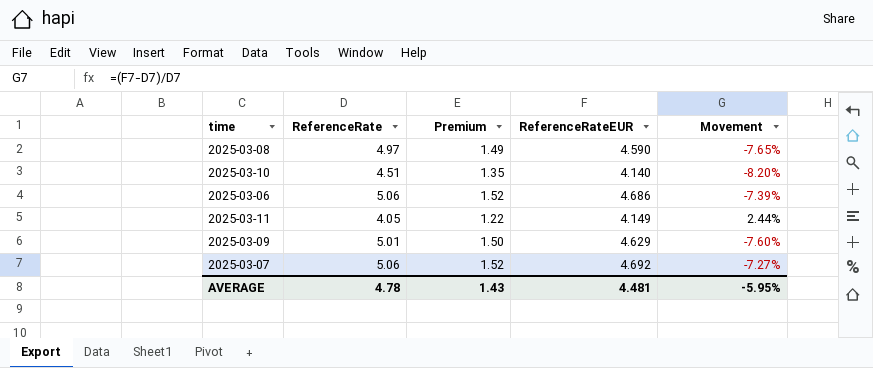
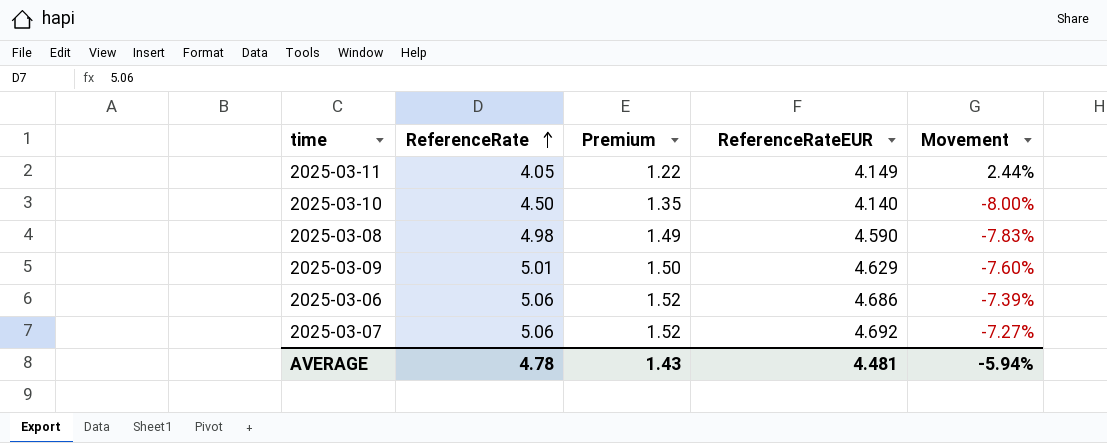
row order: none -> ReferenceRate ascending
2025-03-10 | ReferenceRate: 4.51 -> 4.50
2025-03-10 | Movement: -8.20% -> -8.00%
2025-03-08 | ReferenceRate: 4.97 -> 4.98
2025-03-08 | Movement: -7.65% -> -7.83%
AVERAGE | Movement: -5.95% -> -5.94%

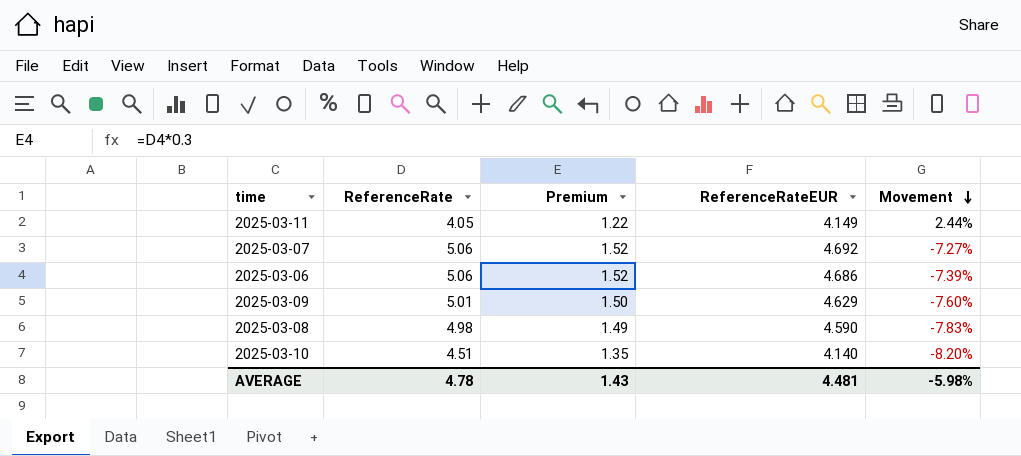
row order: ReferenceRate ascending -> Movement descending
2025-03-10 | ReferenceRate: 4.50 -> 4.51
2025-03-10 | Movement: -8.00% -> -8.20%
AVERAGE | Movement: -5.94% -> -5.98%

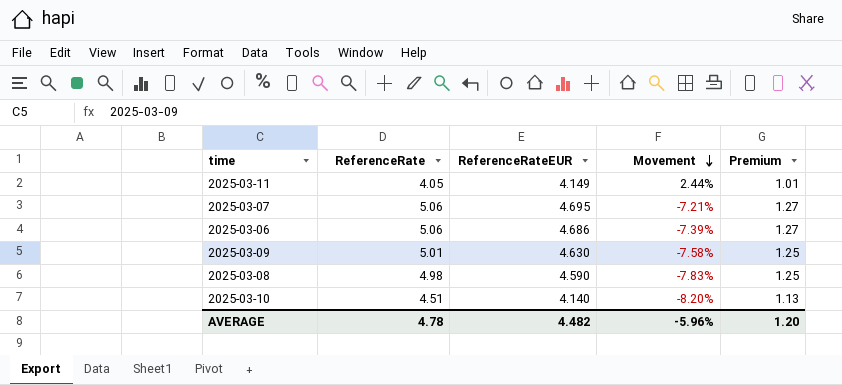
column Premium | formula: [ReferenceRate] * 0.3 -> [ReferenceRate] * 0.25
column Premium | position: 3 -> 5
2025-03-07 | ReferenceRateEUR: 4.692 -> 4.695
2025-03-07 | Movement: -7.27% -> -7.21%
2025-03-09 | ReferenceRateEUR: 4.629 -> 4.630
2025-03-09 | Movement: -7.60% -> -7.58%
AVERAGE | ReferenceRateEUR: 4.481 -> 4.482
AVERAGE | Movement: -5.98% -> -5.96%
AVERAGE | Premium: 1.43 -> 1.20

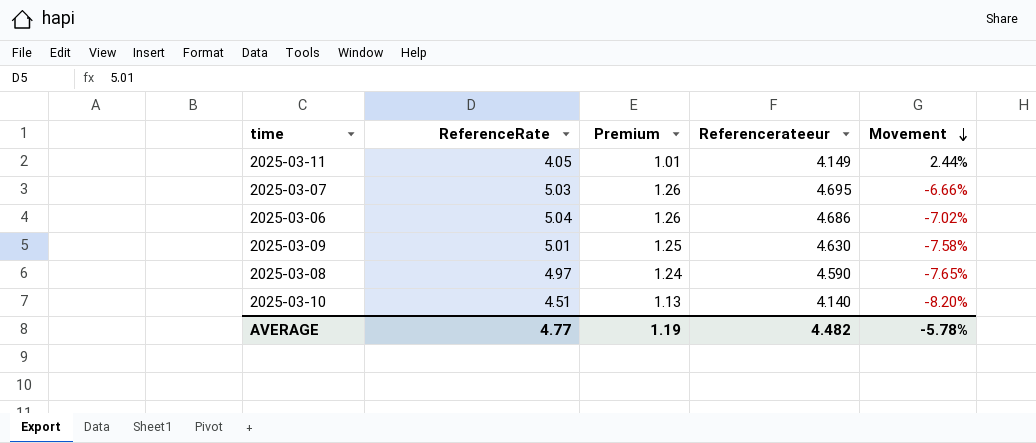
column Premium | position: 5 -> 3
column name: ReferenceRateEUR -> Referencerateeur
2025-03-07 | ReferenceRate: 5.06 -> 5.03
2025-03-07 | Premium: 1.27 -> 1.26
2025-03-07 | Movement: -7.21% -> -6.66%
2025-03-06 | ReferenceRate: 5.06 -> 5.04
2025-03-06 | Premium: 1.27 -> 1.26
2025-03-06 | Movement: -7.39% -> -7.02%
2025-03-08 | ReferenceRate: 4.98 -> 4.97
2025-03-08 | Premium: 1.25 -> 1.24
2025-03-08 | Movement: -7.83% -> -7.65%
AVERAGE | ReferenceRate: 4.78 -> 4.77
AVERAGE | Premium: 1.20 -> 1.19
AVERAGE | Movement: -5.96% -> -5.78%

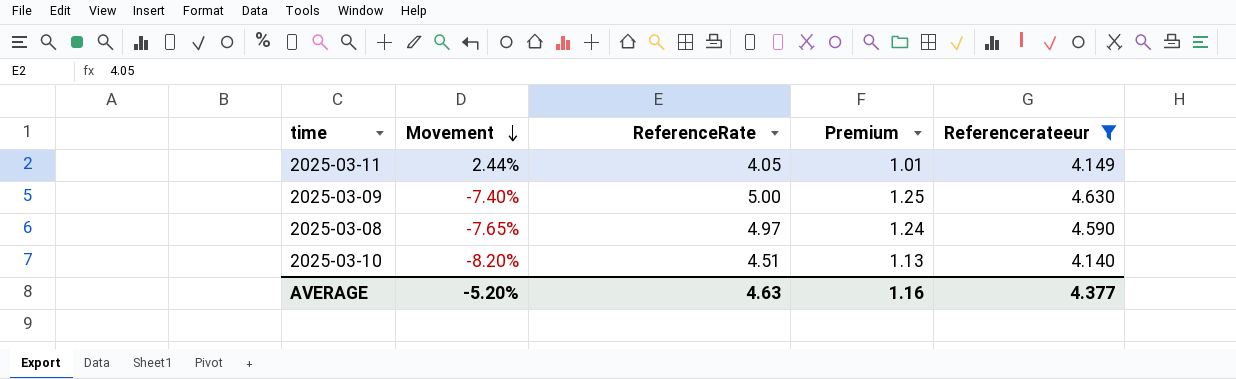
filter: none -> Referencerateeur <= 4.630
column Movement | position: 5 -> 2
2025-03-09 | Movement: -7.58% -> -7.40%
2025-03-09 | ReferenceRate: 5.01 -> 5.00
AVERAGE | Movement: -5.78% -> -5.20%
AVERAGE | ReferenceRate: 4.77 -> 4.63
AVERAGE | Premium: 1.19 -> 1.16
AVERAGE | Referencerateeur: 4.482 -> 4.377

